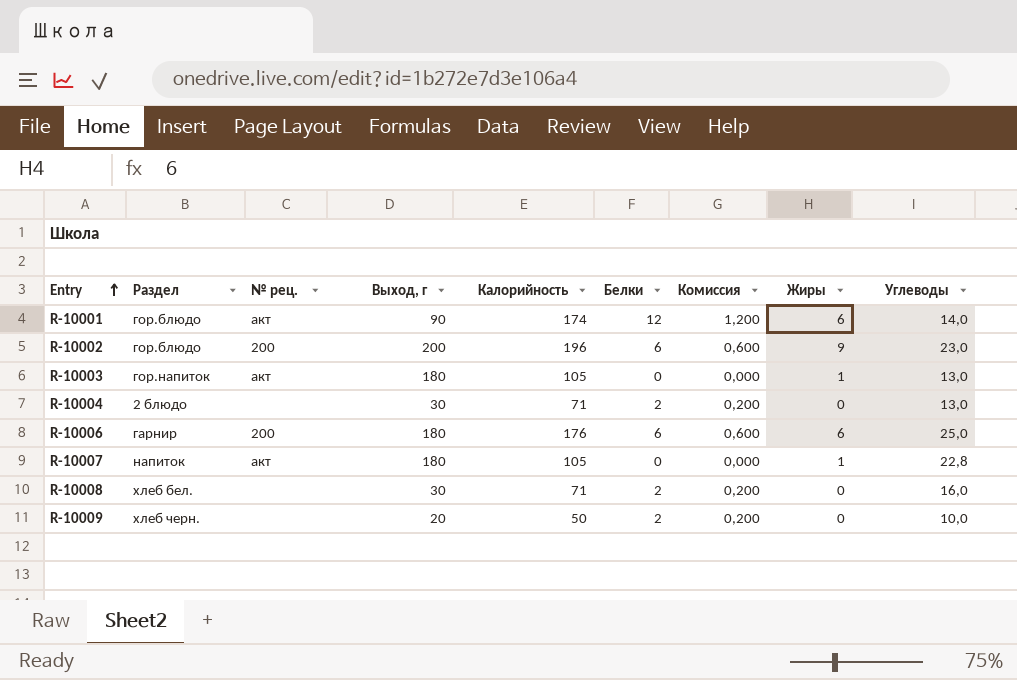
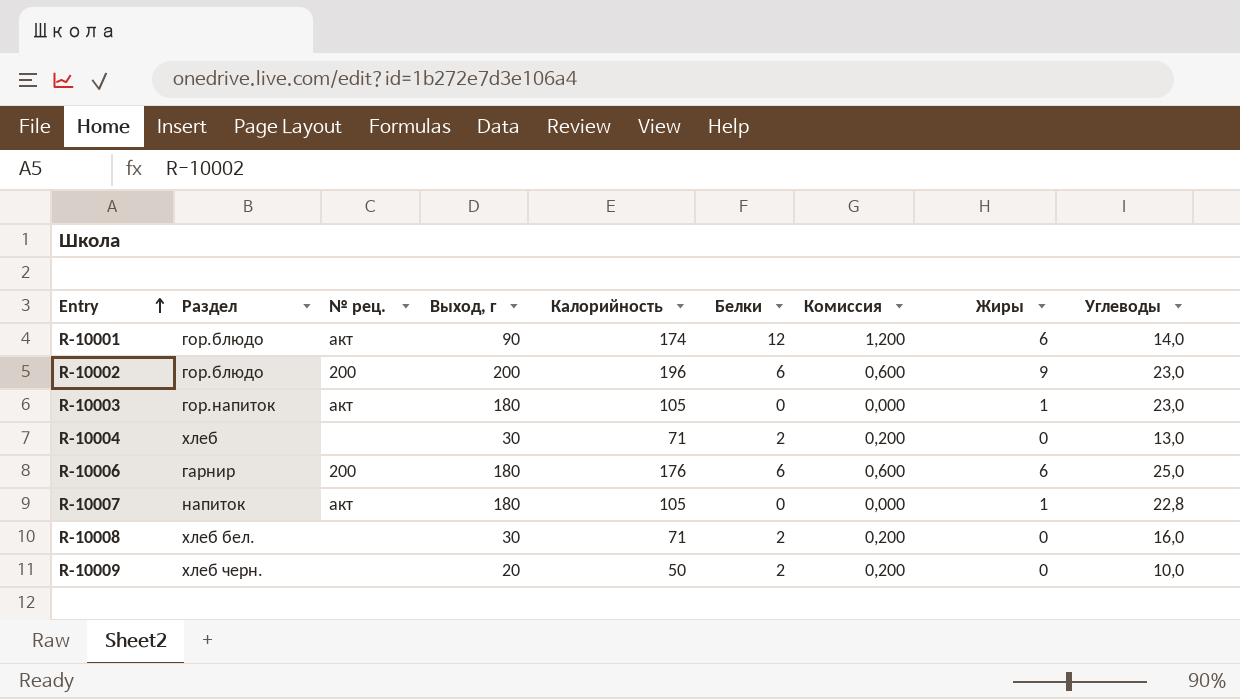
R-10003 | Углеводы: 13,0 -> 23,0
R-10004 | Раздел: 2 блюдо -> хлеб

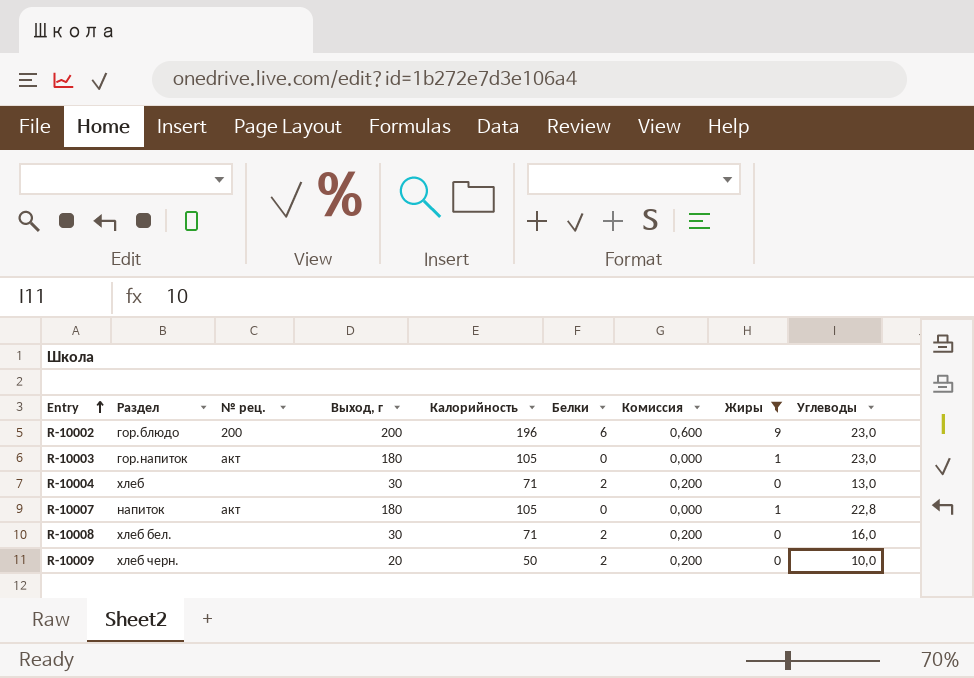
filter: none -> Жиры != 6

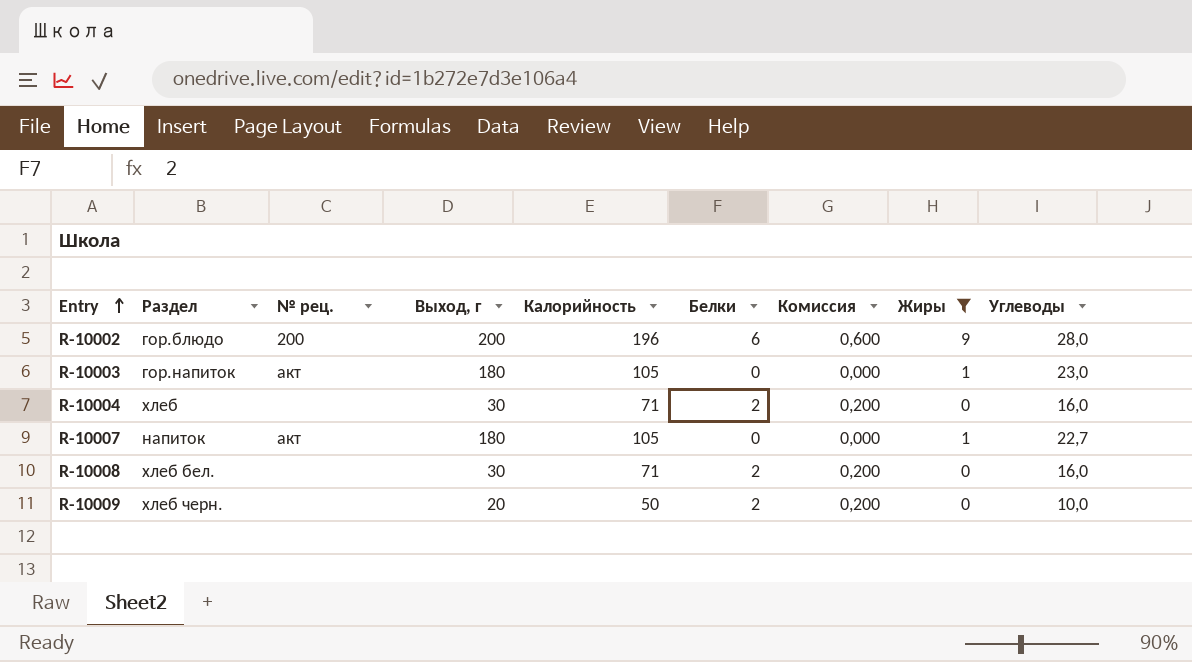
R-10002 | Углеводы: 23,0 -> 28,0
R-10004 | Углеводы: 13,0 -> 16,0
R-10007 | Углеводы: 22,8 -> 22,7

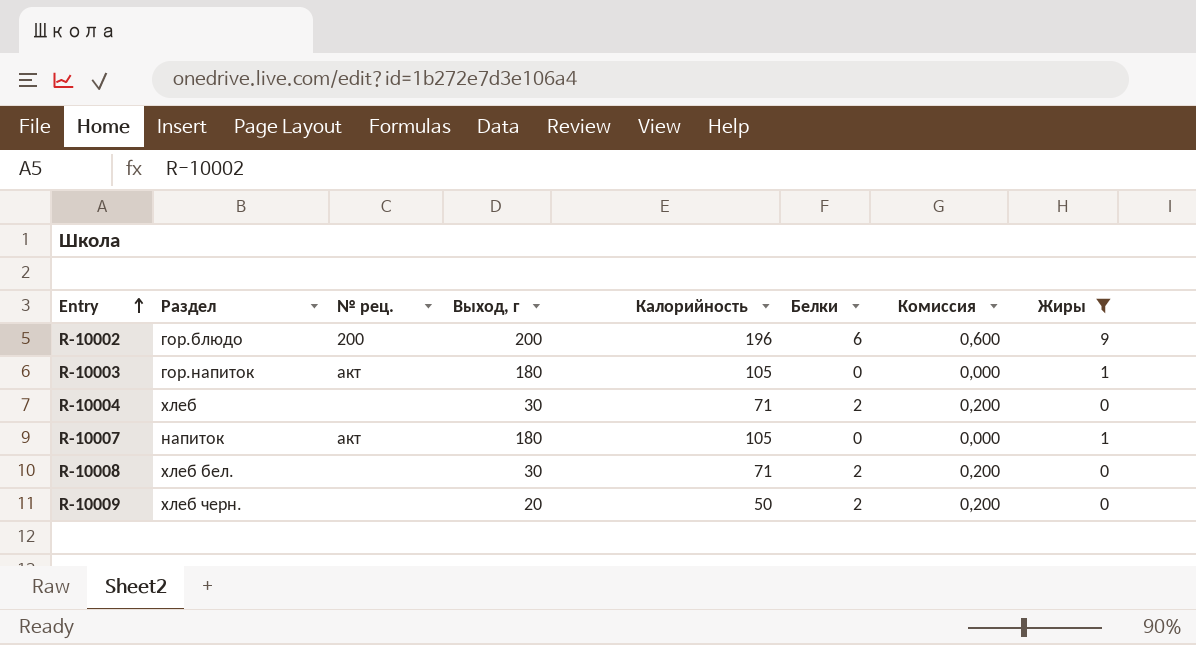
column Углеводы | position: 9 -> none

